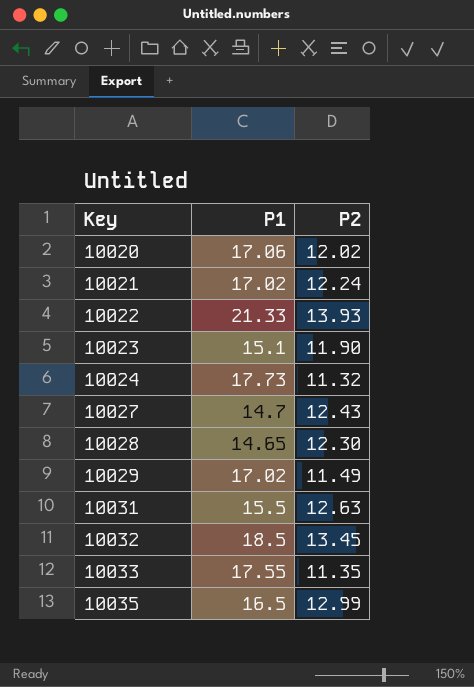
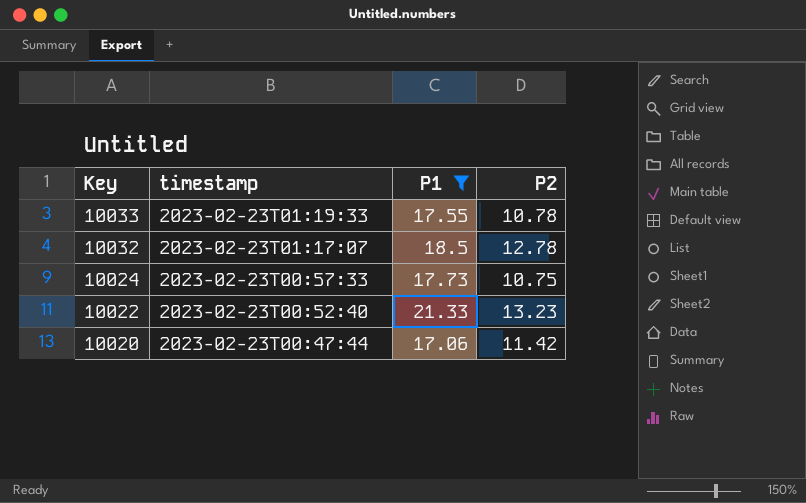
filter: none -> P1 >= 17.06
row order: Key ascending -> Key descending
column timestamp | position: none -> 2
10033 | P2: 11.35 -> 10.78
10032 | P2: 13.45 -> 12.78
10024 | P2: 11.32 -> 10.75
10022 | P2: 13.93 -> 13.23
10020 | P2: 12.02 -> 11.42

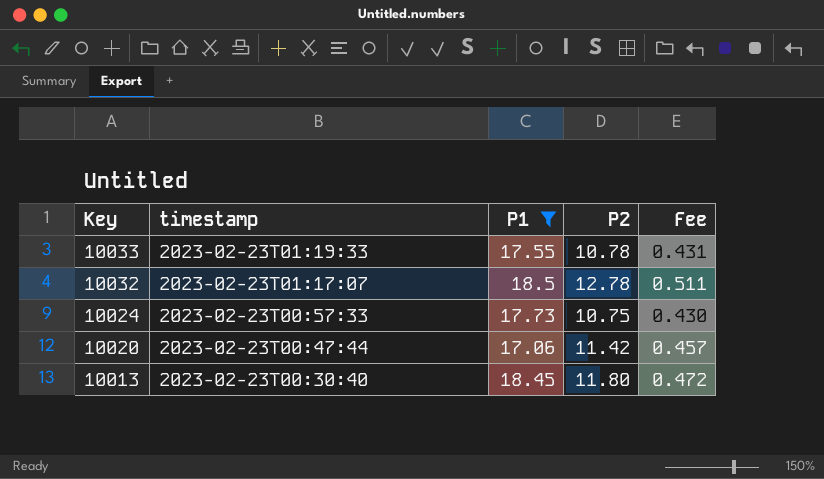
column Fee | formula: none -> [P2] * 0.04
row 10022: 2023-02-23T00:52:40 | 21.33 | 13.23 -> none
row 10013: none -> 2023-02-23T00:30:40 | 18.45 | 11.80 | 0.472

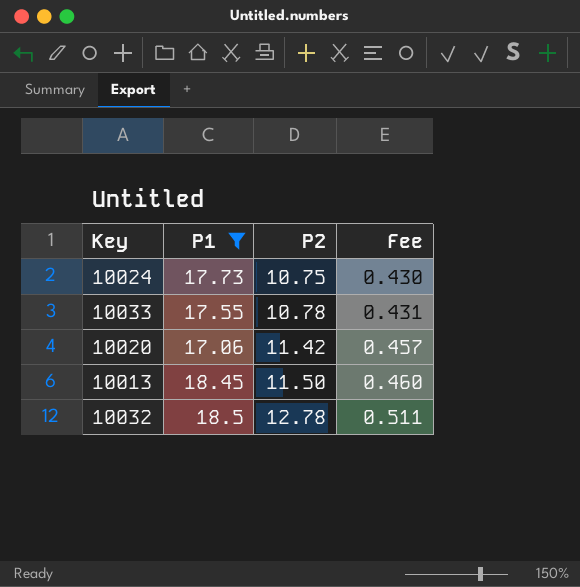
row order: Key descending -> P2 ascending
column timestamp | position: 2 -> none
10013 | P2: 11.80 -> 11.50
10013 | Fee: 0.472 -> 0.460

